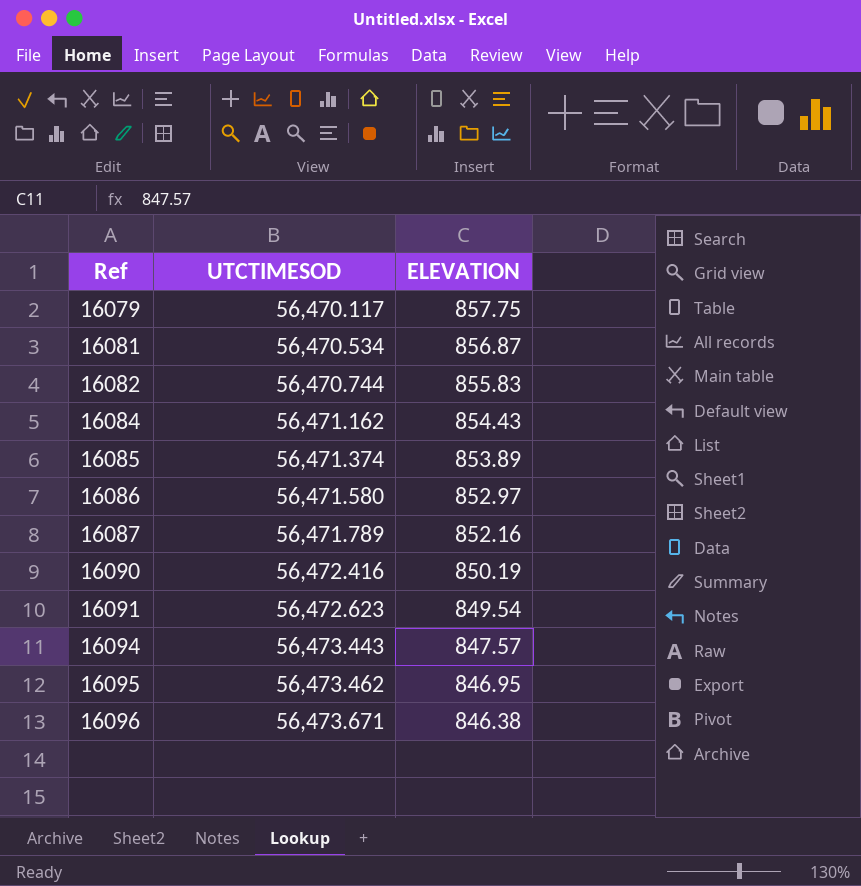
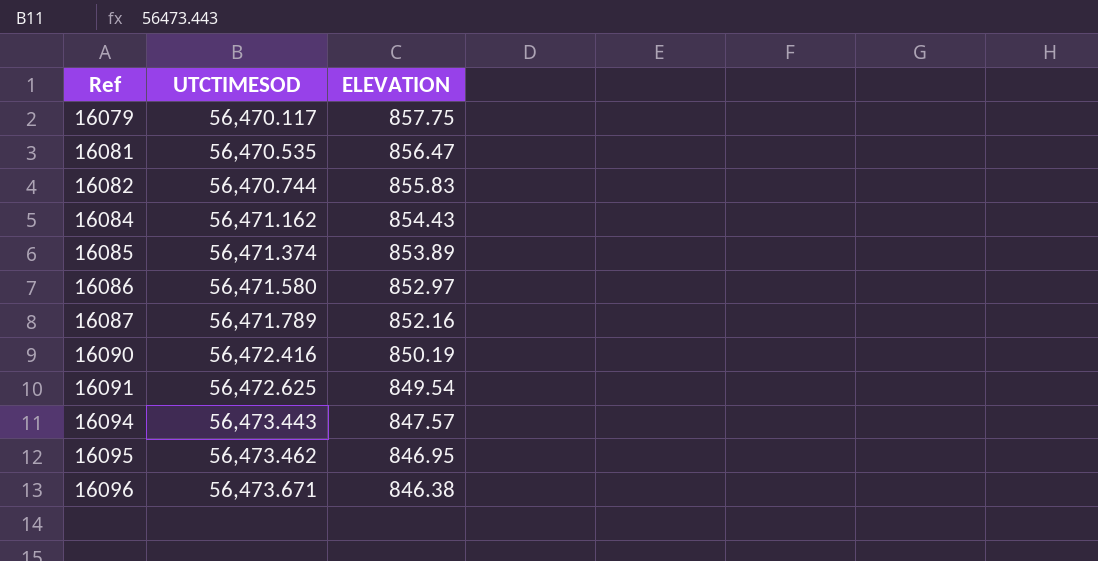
16081 | UTCTIMESOD: 56,470.534 -> 56,470.535
16081 | ELEVATION: 856.87 -> 856.47
16091 | UTCTIMESOD: 56,472.623 -> 56,472.625

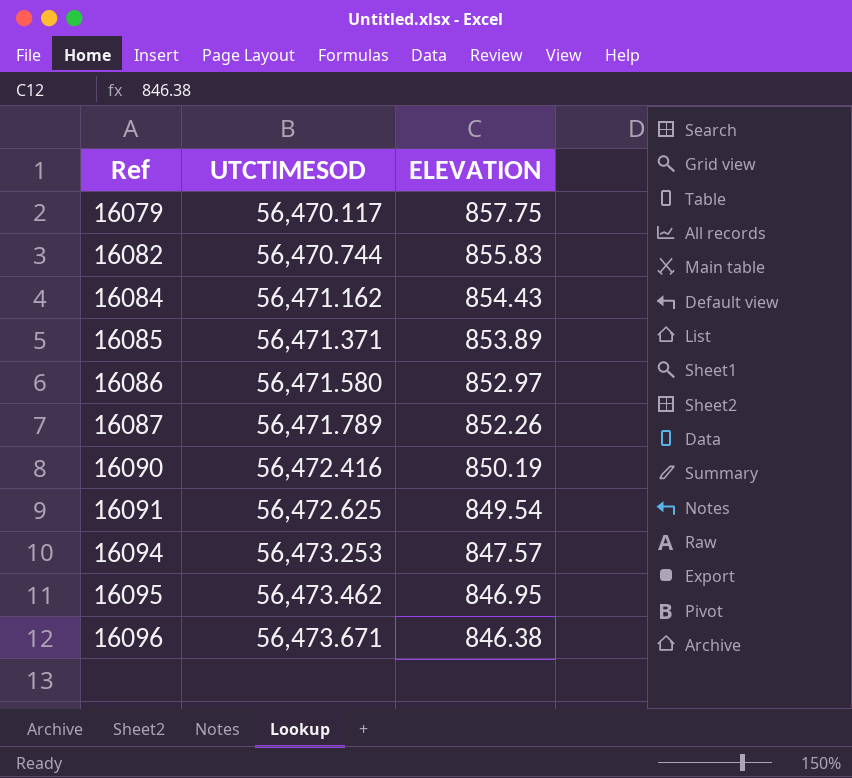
row 16081: 56,470.535 | 856.47 -> none
16085 | UTCTIMESOD: 56,471.374 -> 56,471.371
16087 | ELEVATION: 852.16 -> 852.26
16094 | UTCTIMESOD: 56,473.443 -> 56,473.253

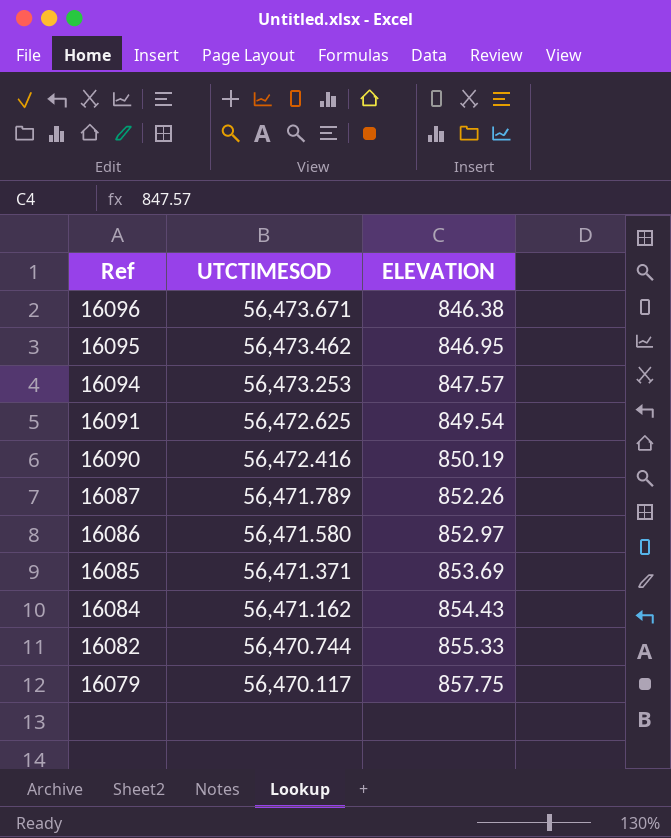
row order: Ref ascending -> Ref descending
16085 | ELEVATION: 853.89 -> 853.69
16082 | ELEVATION: 855.83 -> 855.33

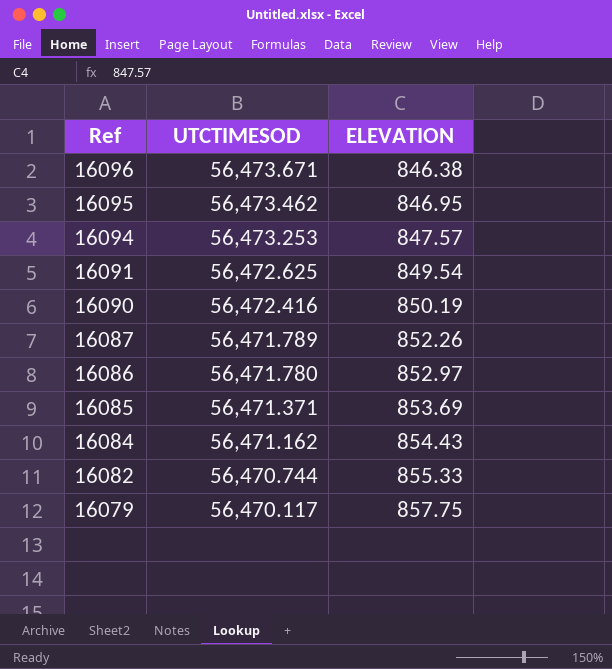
16086 | UTCTIMESOD: 56,471.580 -> 56,471.780

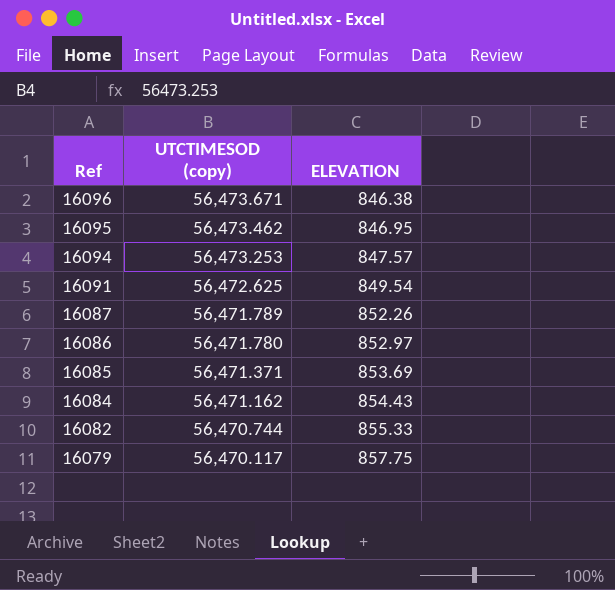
column name: UTCTIMESOD -> UTCTIMESOD (copy)
row 16090: 56,472.416 | 850.19 -> none

